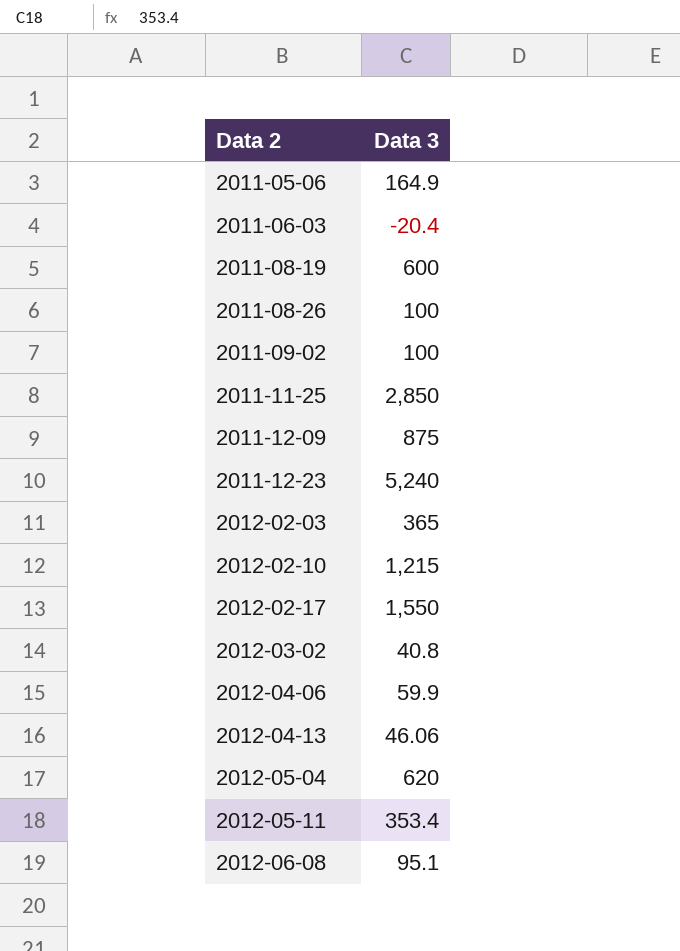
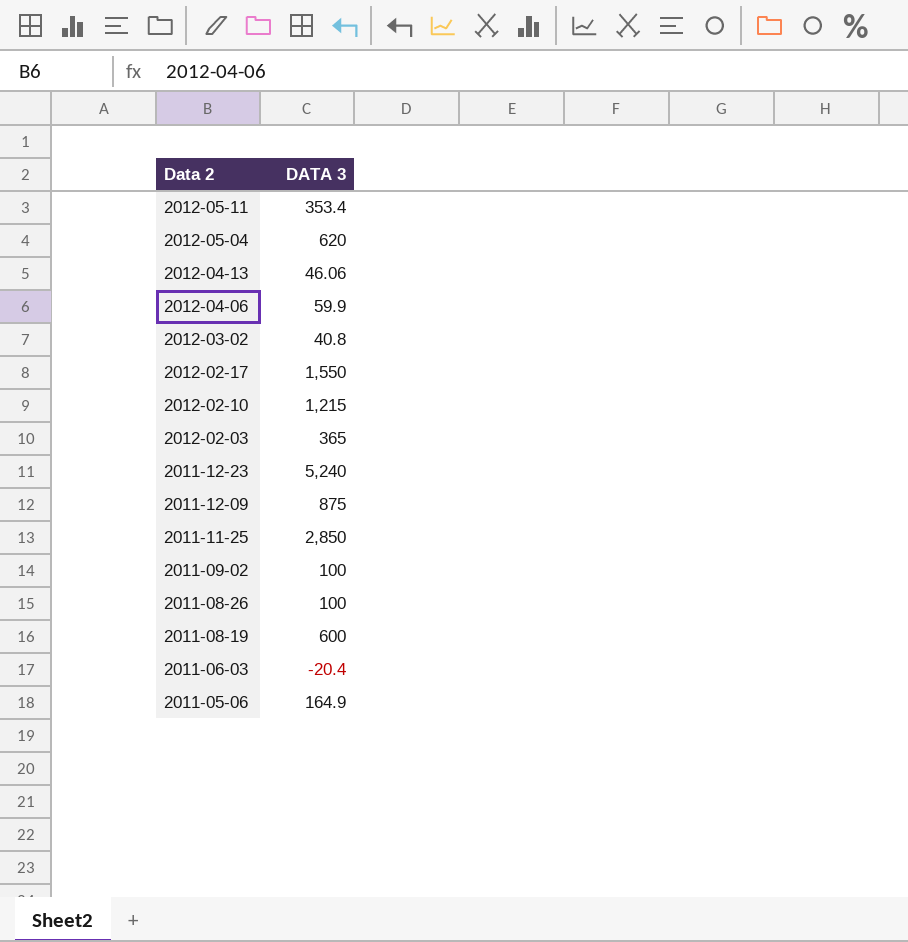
row order: Data 2 ascending -> Data 2 descending
column name: Data 3 -> DATA 3
row 2012-06-08: 95.1 -> none

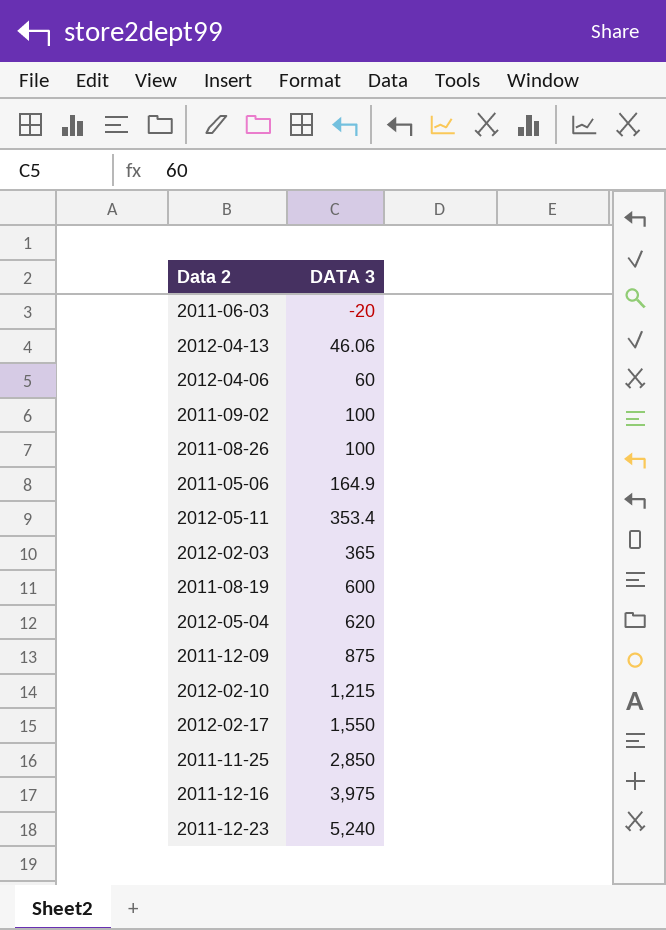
row order: Data 2 descending -> DATA 3 ascending
row 2012-03-02: 40.8 -> none
2011-06-03 | DATA 3: -20.4 -> -20
2012-04-06 | DATA 3: 59.9 -> 60
row 2011-12-16: none -> 3,975

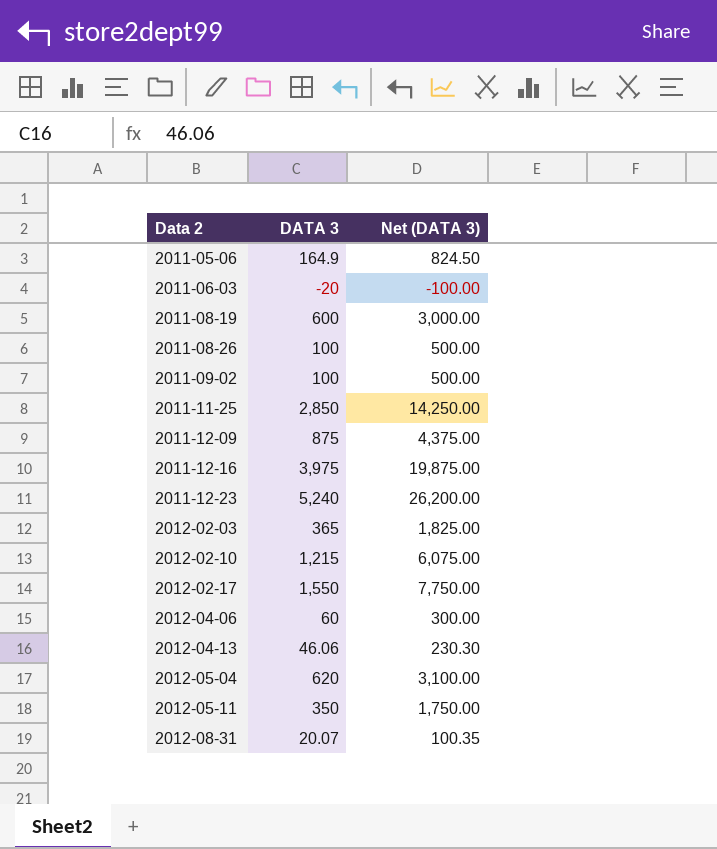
row order: DATA 3 ascending -> Data 2 ascending
column Net (DATA 3) | formula: none -> [DATA 3] * 5
2012-05-11 | DATA 3: 353.4 -> 350
row 2012-08-31: none -> 20.07 | 100.35

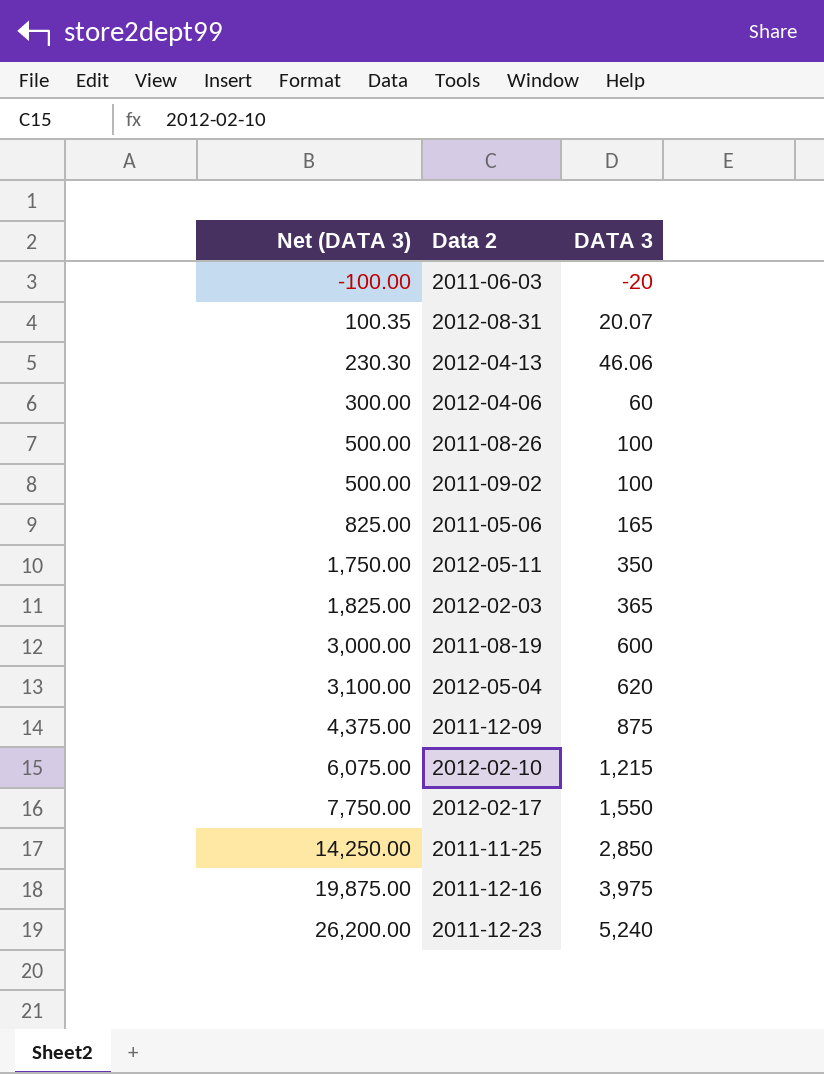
row order: Data 2 ascending -> Net (DATA 3) ascending
column Net (DATA 3) | position: 3 -> 1
2011-05-06 | Net (DATA 3): 824.50 -> 825.00
2011-05-06 | DATA 3: 164.9 -> 165

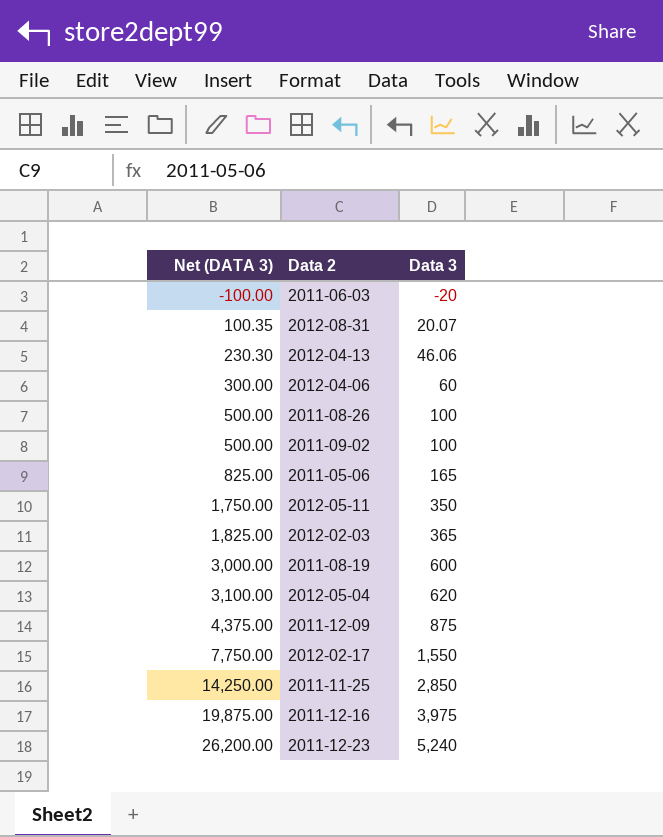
column name: DATA 3 -> Data 3
row 2012-02-10: 6,075.00 | 1,215 -> none

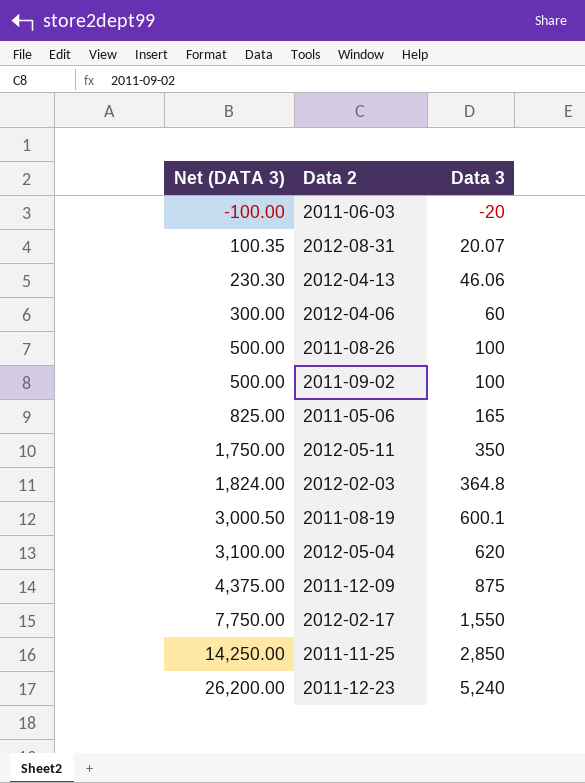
row 2011-12-16: 19,875.00 | 3,975 -> none
2012-02-03 | Net (DATA 3): 1,825.00 -> 1,824.00
2012-02-03 | Data 3: 365 -> 364.8
2011-08-19 | Net (DATA 3): 3,000.00 -> 3,000.50
2011-08-19 | Data 3: 600 -> 600.1

